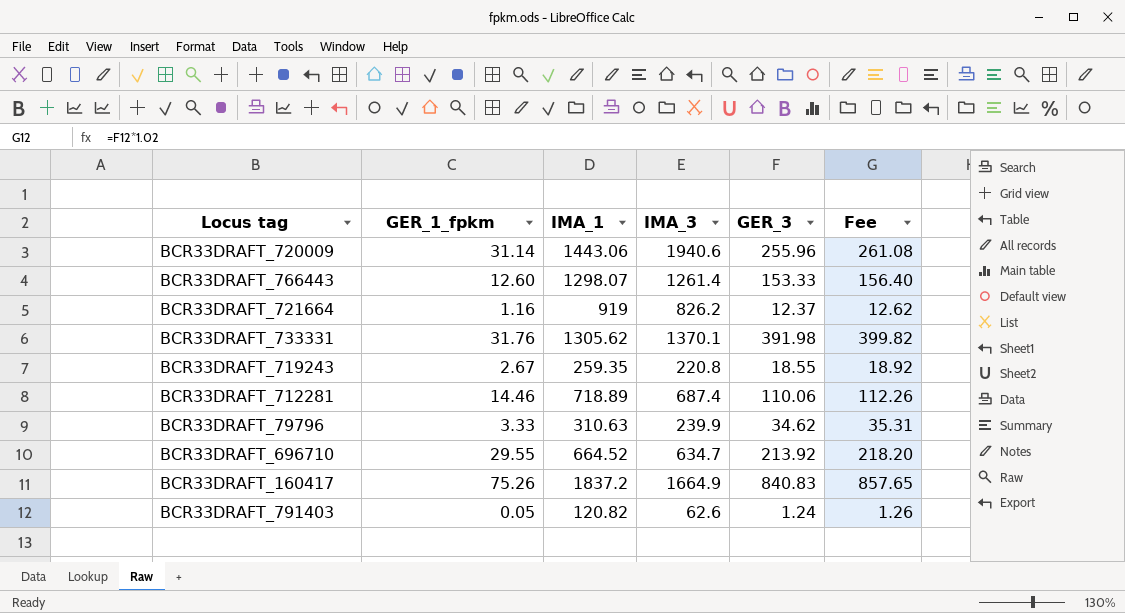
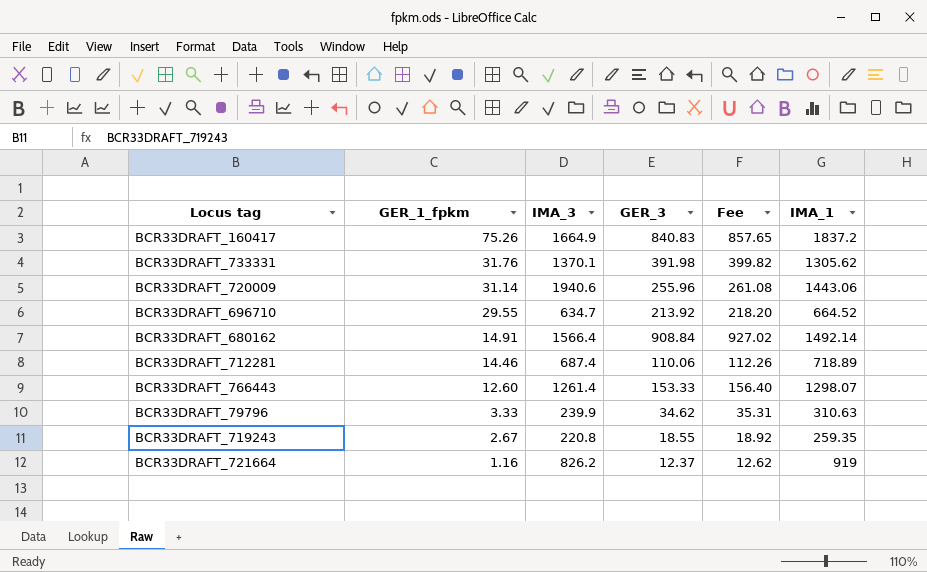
row order: none -> GER_1_fpkm descending
column IMA_1 | position: 3 -> 6
row BCR33DRAFT_791403: 0.05 | 120.82 | 62.6 | 1.24 | 1.26 -> none
row BCR33DRAFT_680162: none -> 14.91 | 1566.4 | 908.84 | 927.02 | 1492.14

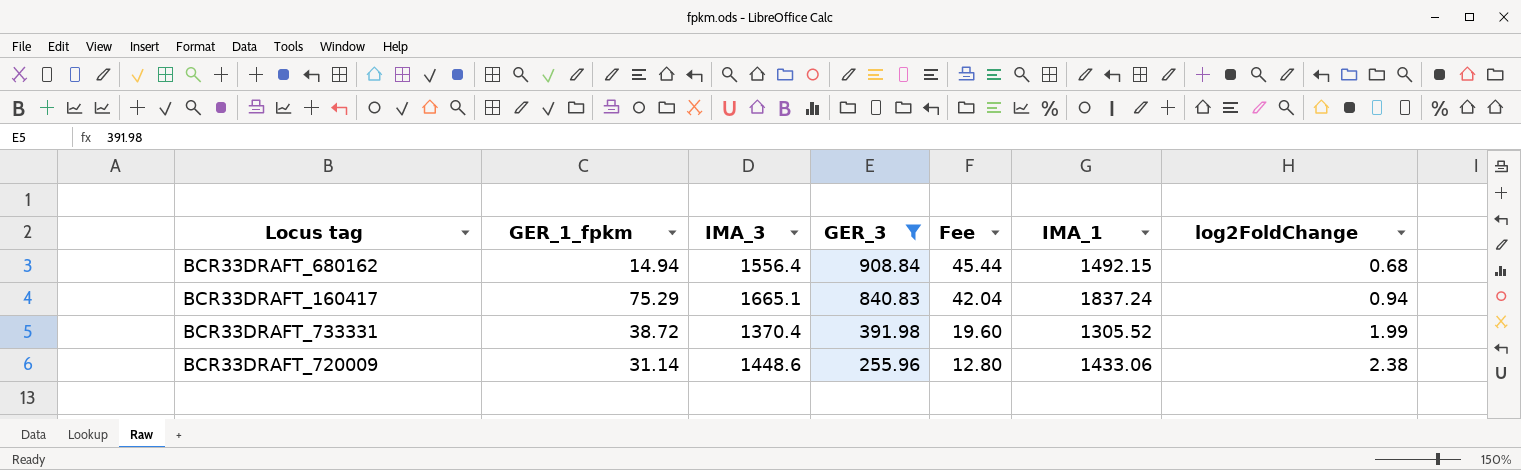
filter: none -> GER_3 >= 255.96
row order: GER_1_fpkm descending -> GER_3 descending
column Fee | formula: [GER_3] * 1.02 -> [GER_3] * 0.05
column log2FoldChange | position: none -> 7
BCR33DRAFT_680162 | GER_1_fpkm: 14.91 -> 14.94
BCR33DRAFT_680162 | IMA_3: 1566.4 -> 1556.4
BCR33DRAFT_680162 | IMA_1: 1492.14 -> 1492.15
BCR33DRAFT_160417 | GER_1_fpkm: 75.26 -> 75.29
BCR33DRAFT_160417 | IMA_3: 1664.9 -> 1665.1
BCR33DRAFT_160417 | IMA_1: 1837.2 -> 1837.24
BCR33DRAFT_733331 | GER_1_fpkm: 31.76 -> 38.72
BCR33DRAFT_733331 | IMA_3: 1370.1 -> 1370.4
BCR33DRAFT_733331 | IMA_1: 1305.62 -> 1305.52
BCR33DRAFT_720009 | IMA_3: 1940.6 -> 1448.6
BCR33DRAFT_720009 | IMA_1: 1443.06 -> 1433.06

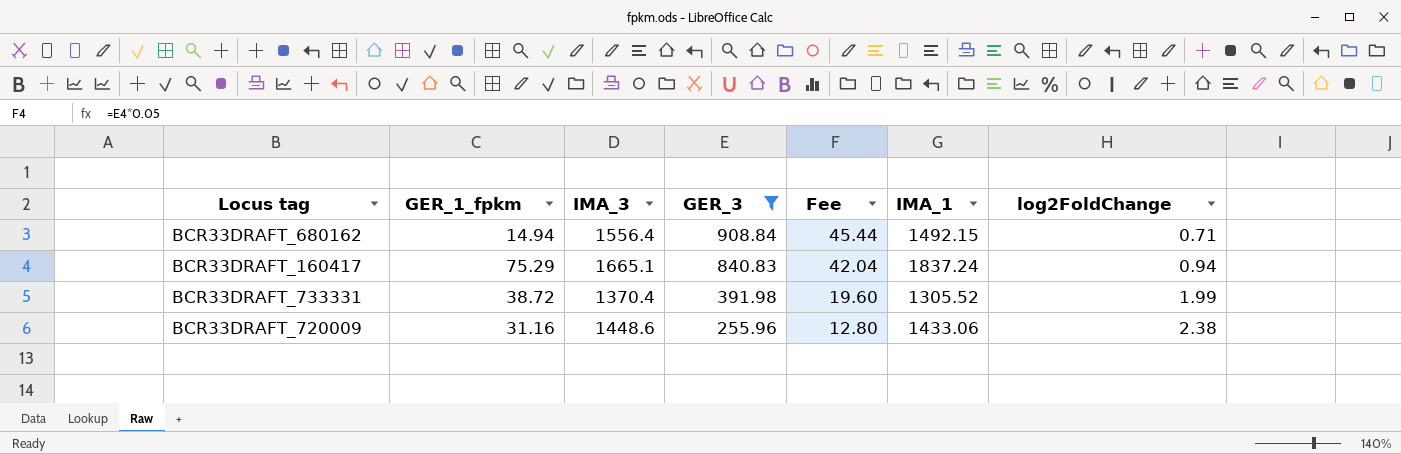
BCR33DRAFT_680162 | log2FoldChange: 0.68 -> 0.71
BCR33DRAFT_720009 | GER_1_fpkm: 31.14 -> 31.16

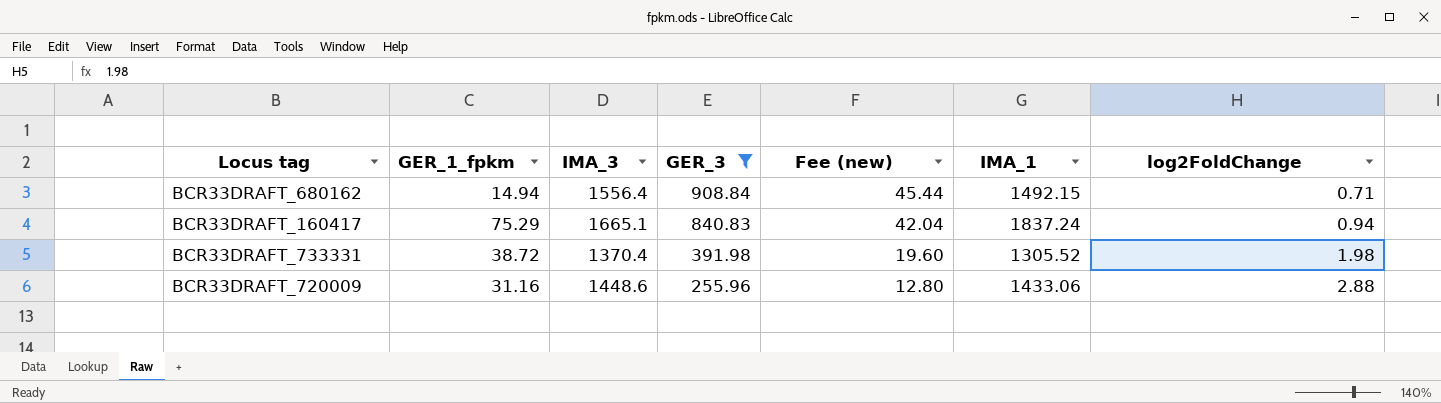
column name: Fee -> Fee (new)
BCR33DRAFT_733331 | log2FoldChange: 1.99 -> 1.98
BCR33DRAFT_720009 | log2FoldChange: 2.38 -> 2.88

